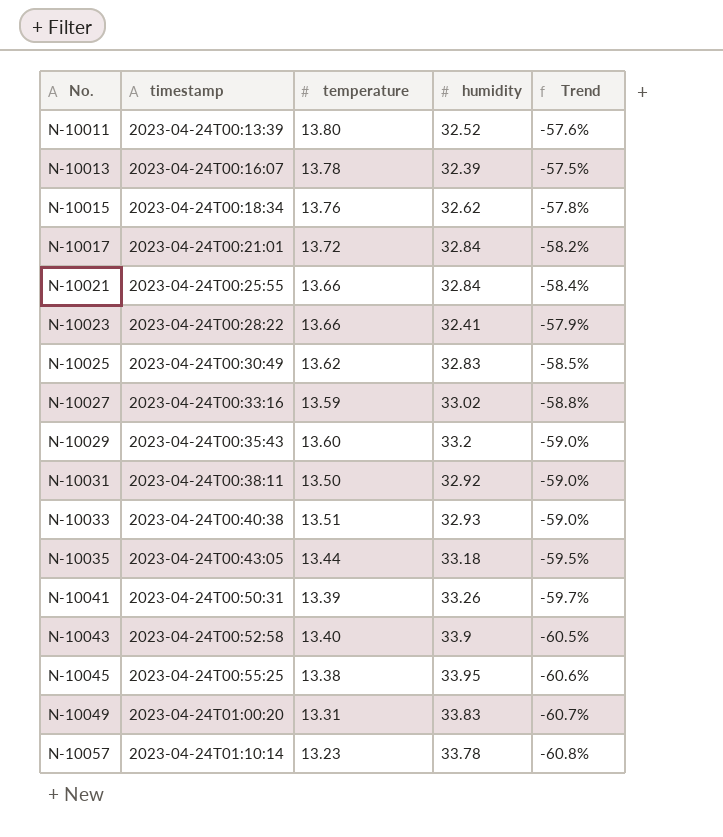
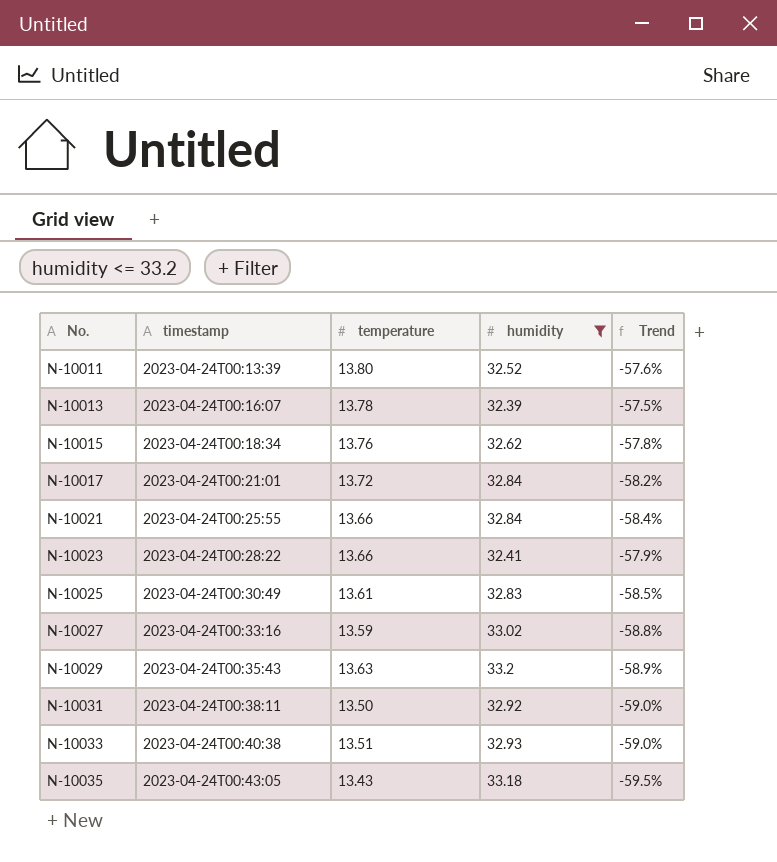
filter: none -> humidity <= 33.2
N-10025 | temperature: 13.62 -> 13.61
N-10029 | temperature: 13.60 -> 13.63
N-10029 | Trend: -59.0% -> -58.9%
N-10035 | temperature: 13.44 -> 13.43

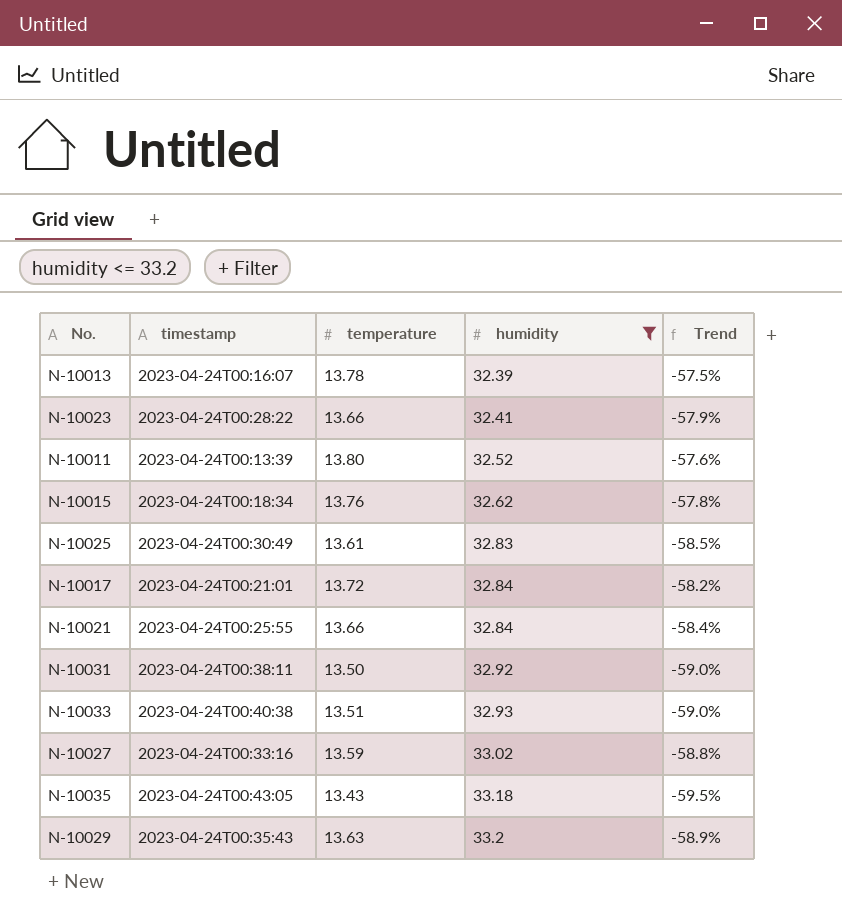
row order: No. ascending -> humidity ascending

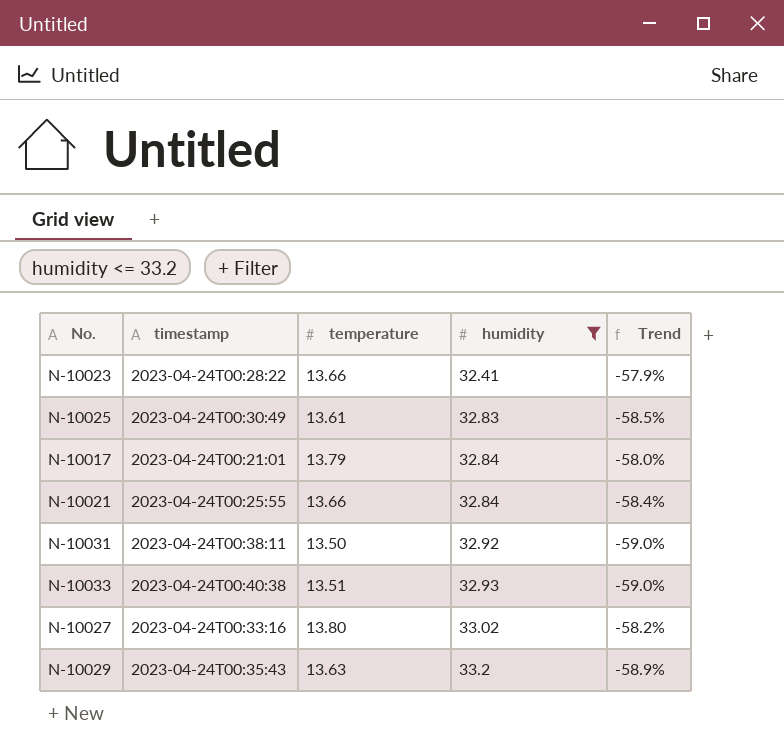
row N-10013: 2023-04-24T00:16:07 | 13.78 | 32.39 | -57.5% -> none
row N-10011: 2023-04-24T00:13:39 | 13.80 | 32.52 | -57.6% -> none
row N-10015: 2023-04-24T00:18:34 | 13.76 | 32.62 | -57.8% -> none
row N-10035: 2023-04-24T00:43:05 | 13.43 | 33.18 | -59.5% -> none
N-10017 | temperature: 13.72 -> 13.79
N-10017 | Trend: -58.2% -> -58.0%
N-10027 | temperature: 13.59 -> 13.80
N-10027 | Trend: -58.8% -> -58.2%

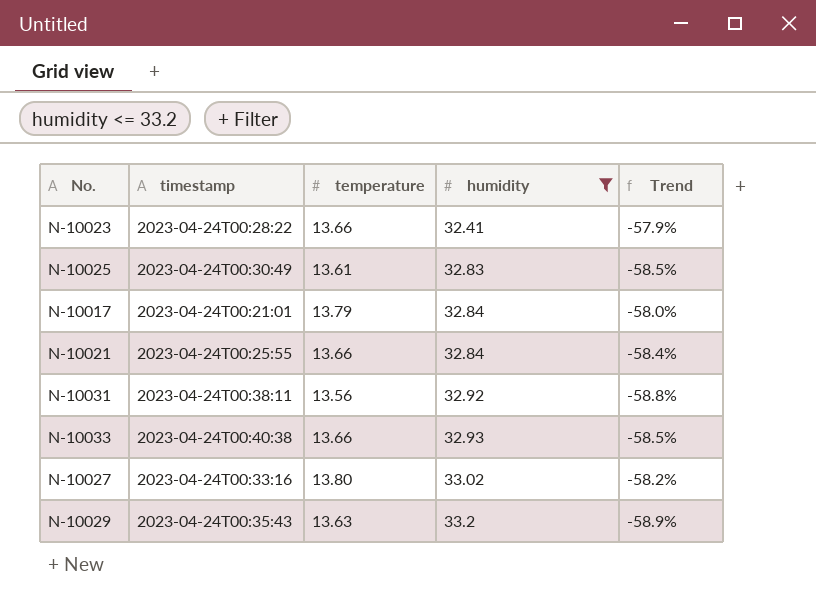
N-10031 | temperature: 13.50 -> 13.56
N-10031 | Trend: -59.0% -> -58.8%
N-10033 | temperature: 13.51 -> 13.66
N-10033 | Trend: -59.0% -> -58.5%

